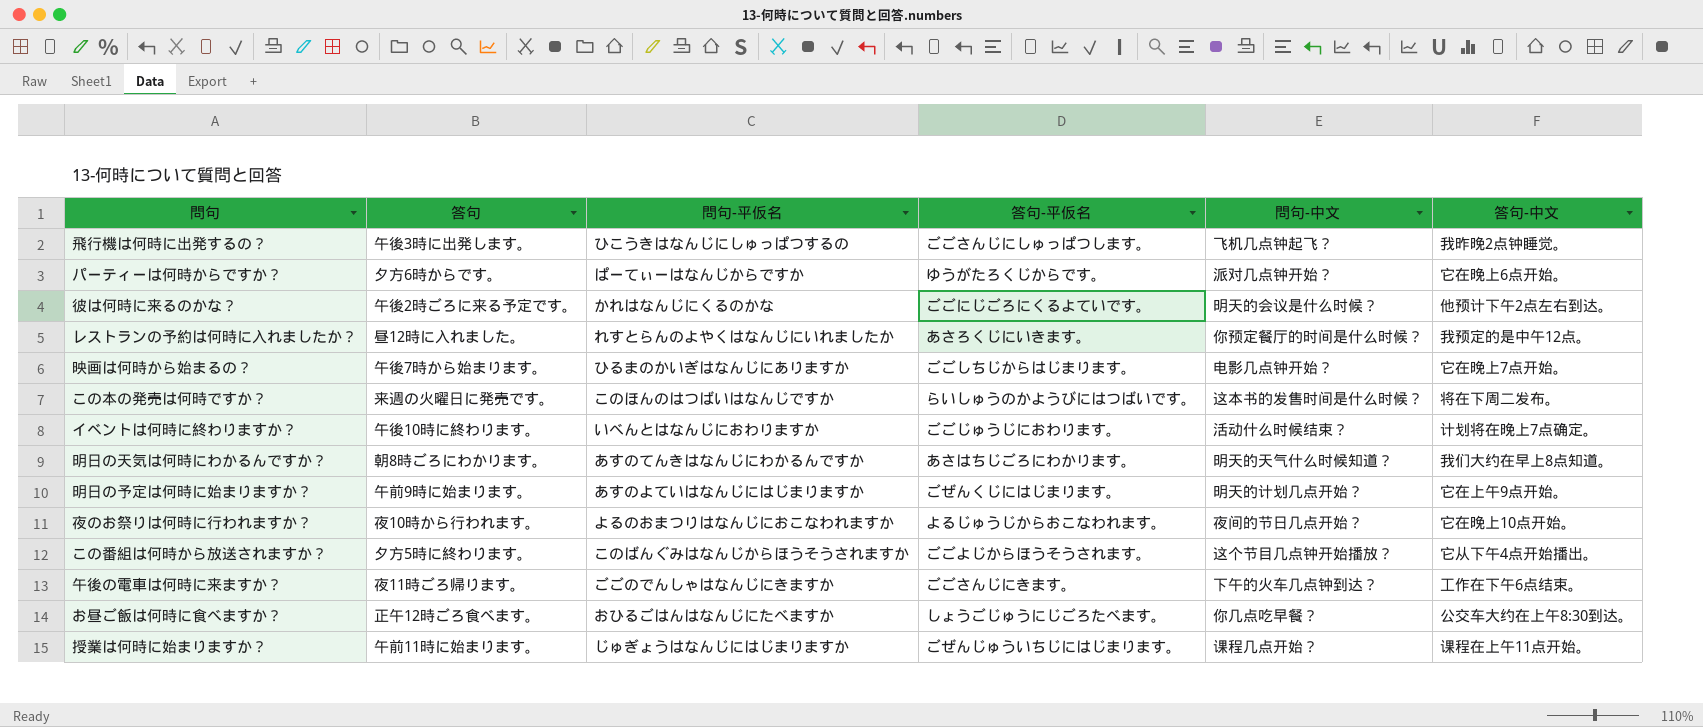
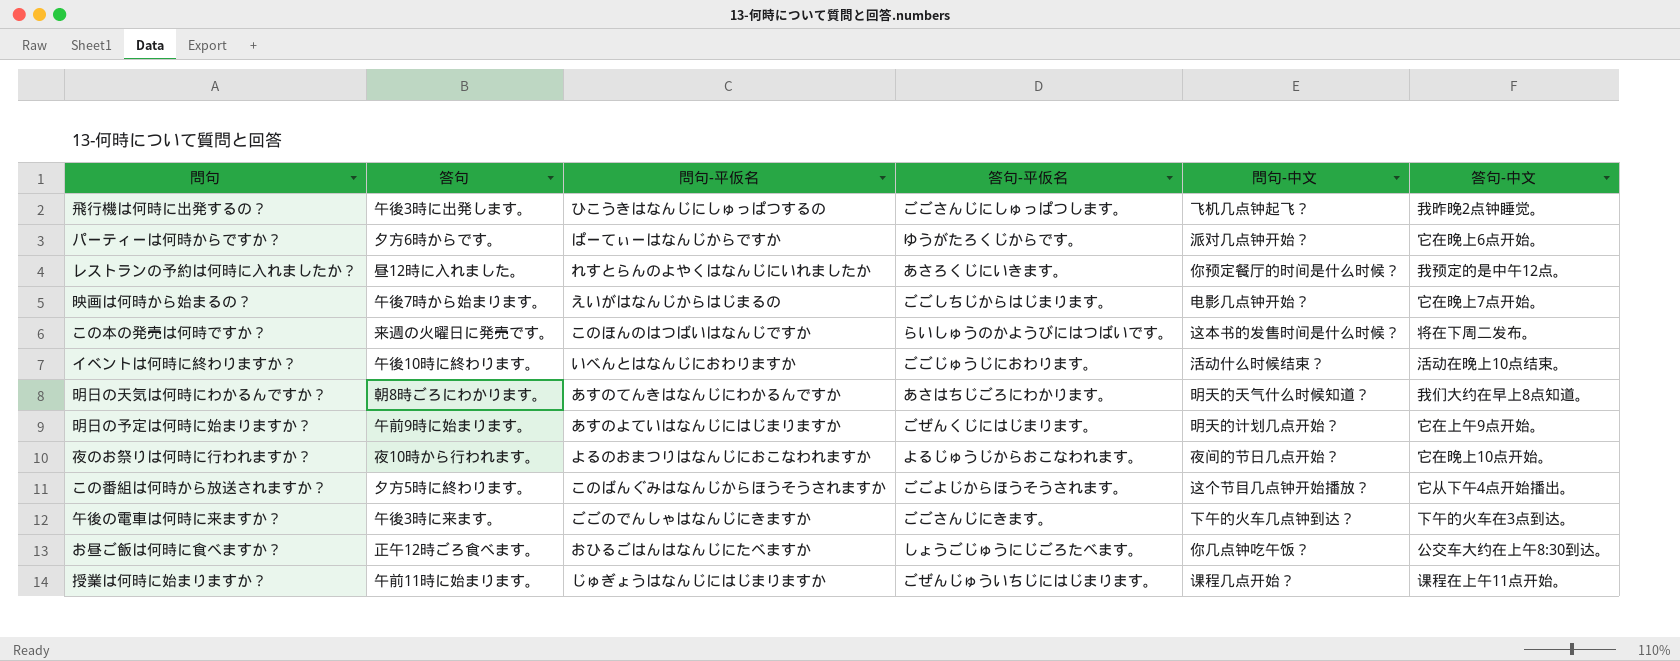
row 彼は何時に来るのかな？: 午後2時ごろに来る予定です。 | かれはなんじにくるのかな | ごごにじごろにくるよていです。 | 明天的会议是什么时候？ | 他预计下午2点左右到达。 -> none
映画は何時から始まるの？ | 問句-平仮名: ひるまのかいぎはなんじにありますか -> えいがはなんじからはじまるの
イベントは何時に終わりますか？ | 答句-中文: 计划将在晚上7点确定。 -> 活动在晚上10点结束。
午後の電車は何時に来ますか？ | 答句: 夜11時ごろ帰ります。 -> 午後3時に来ます。
午後の電車は何時に来ますか？ | 答句-中文: 工作在下午6点结束。 -> 下午的火车在3点到达。
お昼ご飯は何時に食べますか？ | 問句-中文: 你几点吃早餐？ -> 你几点钟吃午饭？

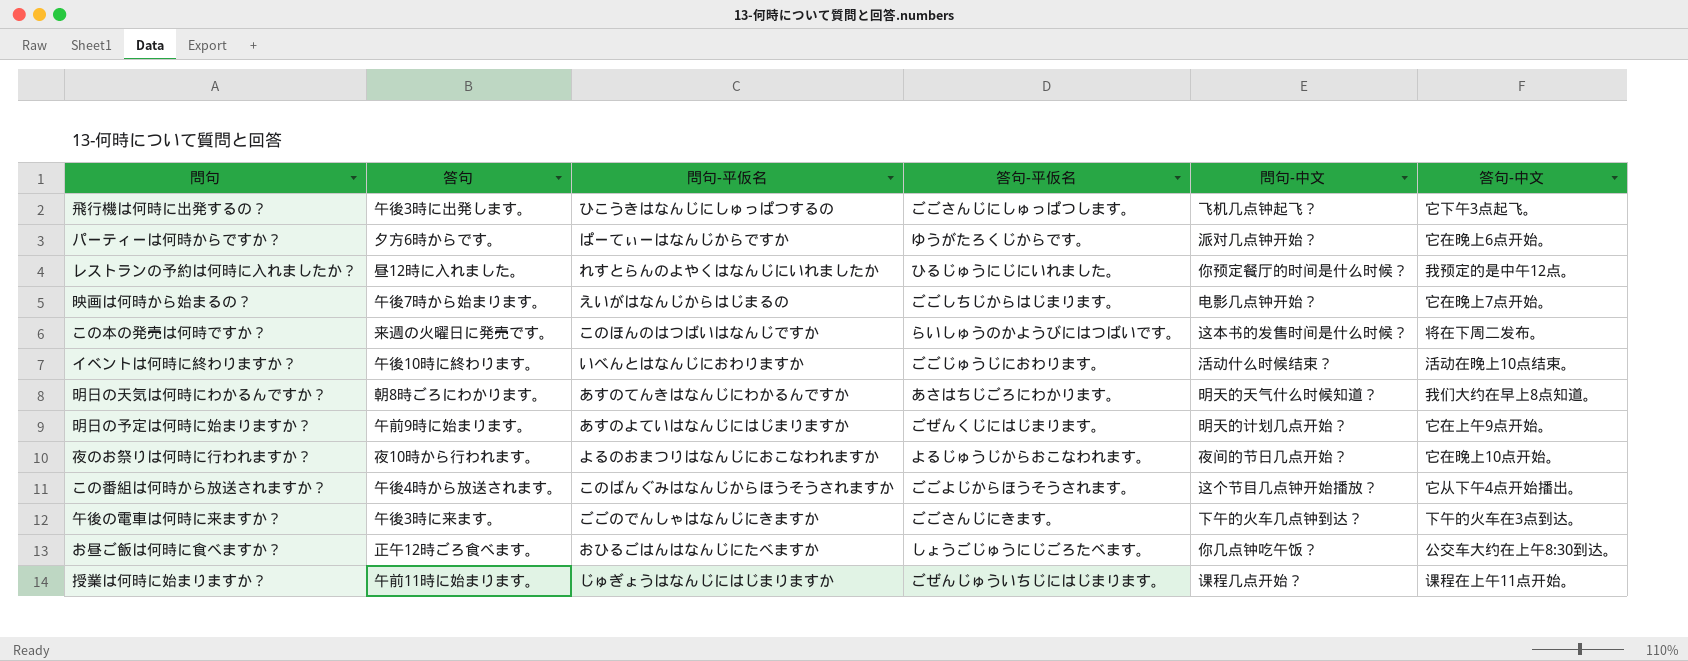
飛行機は何時に出発するの？ | 答句-中文: 我昨晚2点钟睡觉。 -> 它下午3点起飞。
レストランの予約は何時に入れましたか？ | 答句-平仮名: あさろくじにいきます。 -> ひるじゅうにじにいれました。
この番組は何時から放送されますか？ | 答句: 夕方5時に終わります。 -> 午後4時から放送されます。

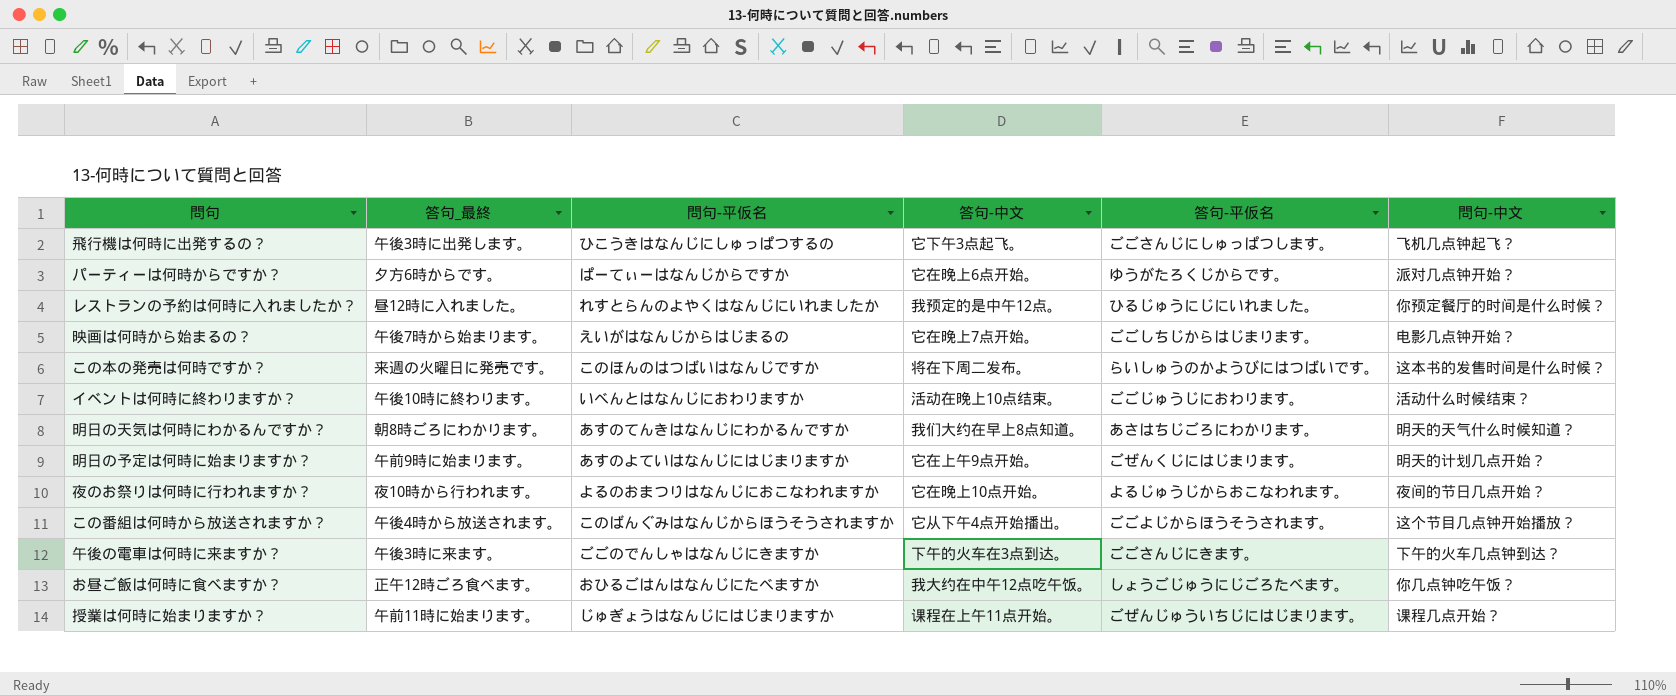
column name: 答句 -> 答句_最終
column 答句-中文 | position: 6 -> 4
お昼ご飯は何時に食べますか？ | 答句-中文: 公交车大约在上午8:30到达。 -> 我大约在中午12点吃午饭。

